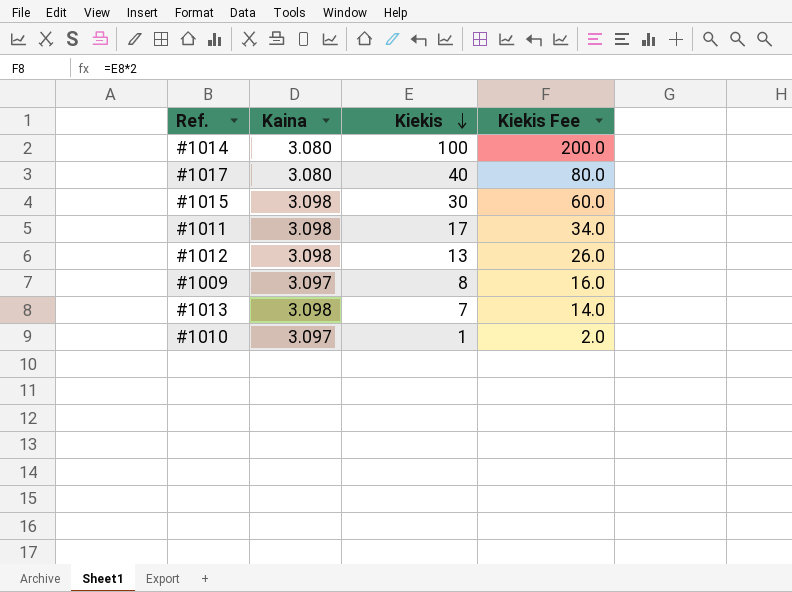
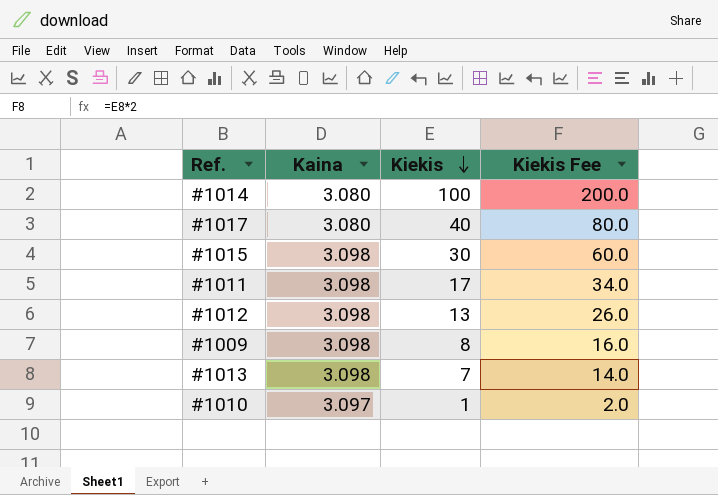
#1009 | Kaina: 3.097 -> 3.098

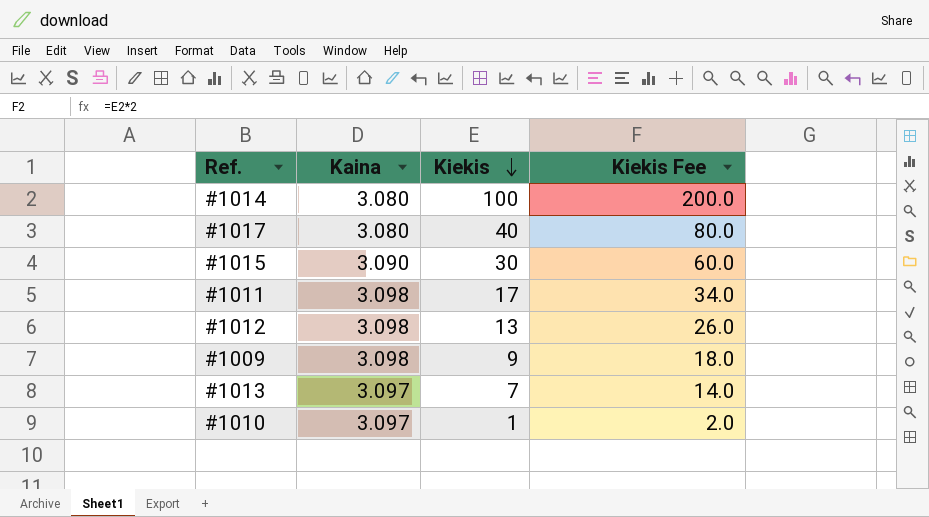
#1015 | Kaina: 3.098 -> 3.090
#1009 | Kiekis: 8 -> 9
#1009 | Kiekis Fee: 16.0 -> 18.0
#1013 | Kaina: 3.098 -> 3.097

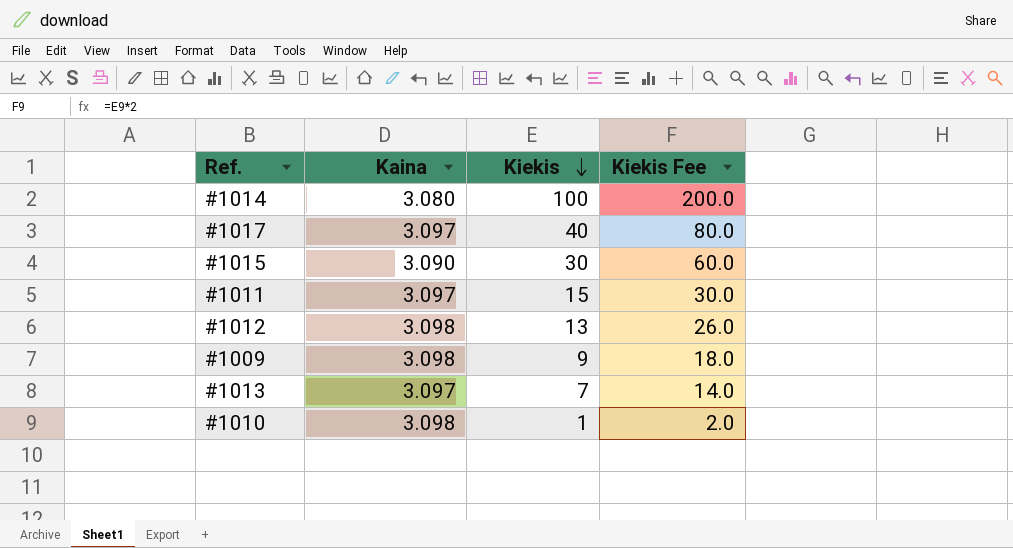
#1017 | Kaina: 3.080 -> 3.097
#1011 | Kaina: 3.098 -> 3.097
#1011 | Kiekis: 17 -> 15
#1011 | Kiekis Fee: 34.0 -> 30.0
#1010 | Kaina: 3.097 -> 3.098

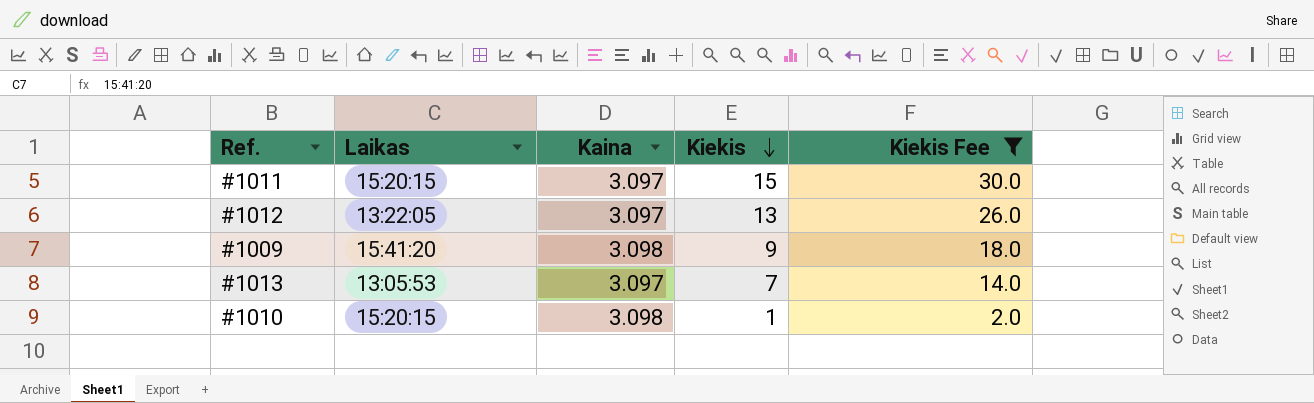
filter: none -> Kiekis Fee <= 30.0
column Laikas | position: none -> 2
#1012 | Kaina: 3.098 -> 3.097

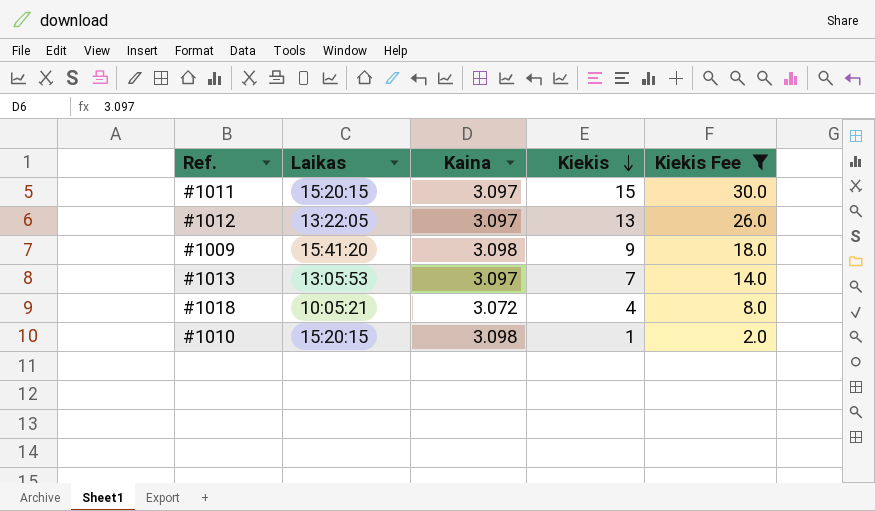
row #1018: none -> 10:05:21 | 3.072 | 4 | 8.0

